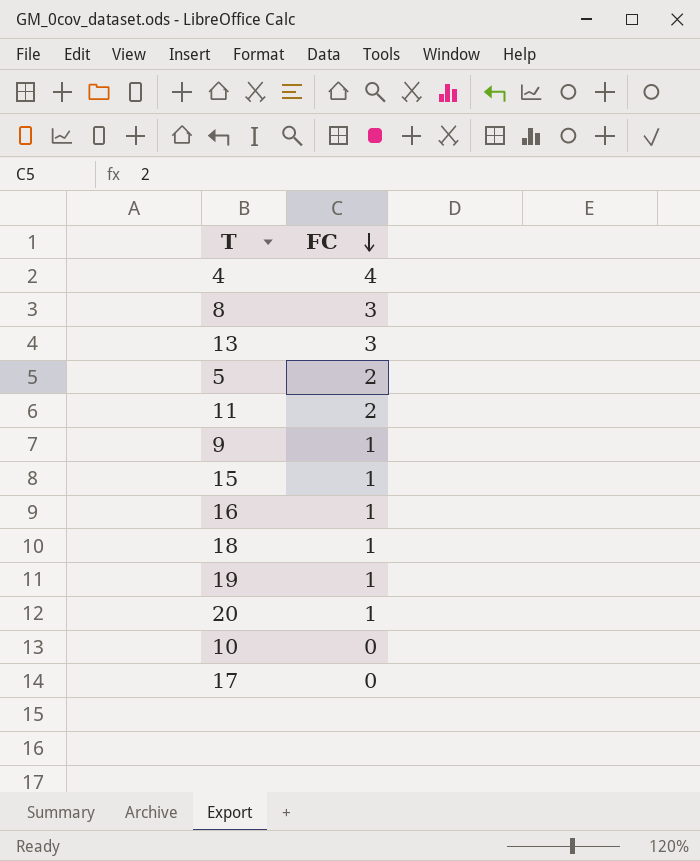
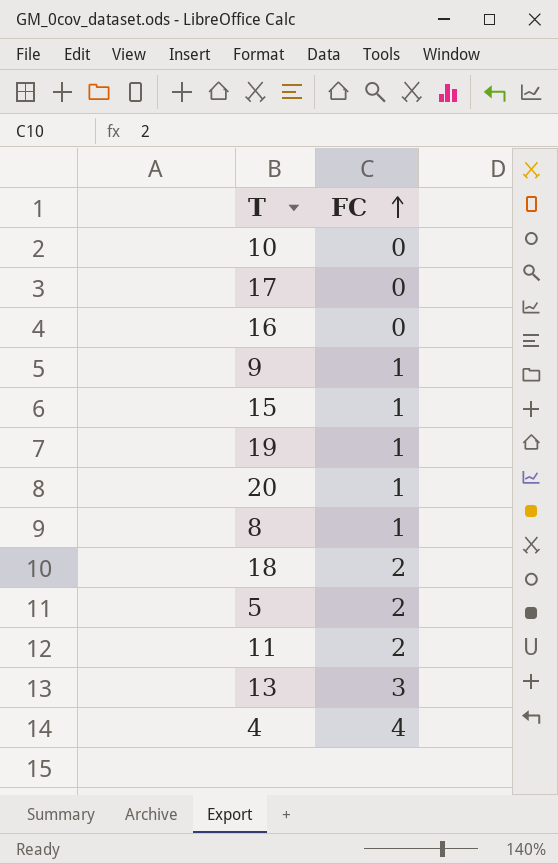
row order: FC descending -> FC ascending
16 | FC: 1 -> 0
8 | FC: 3 -> 1
18 | FC: 1 -> 2

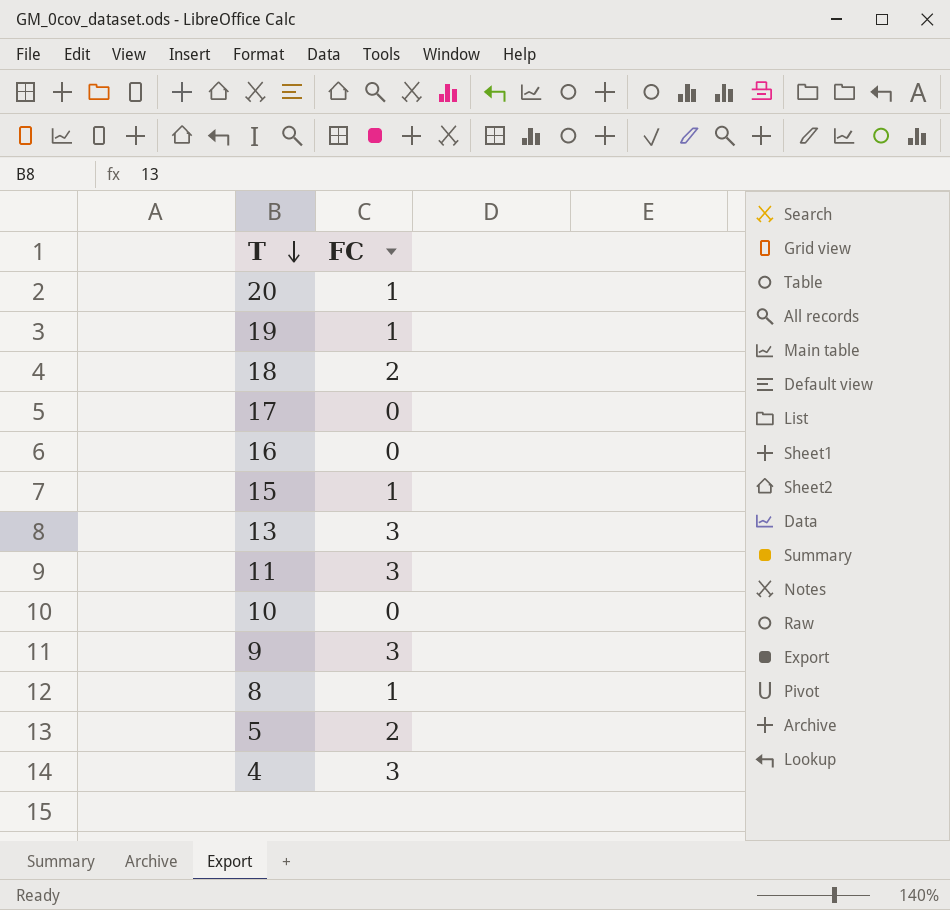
row order: FC ascending -> T descending
11 | FC: 2 -> 3
9 | FC: 1 -> 3
4 | FC: 4 -> 3

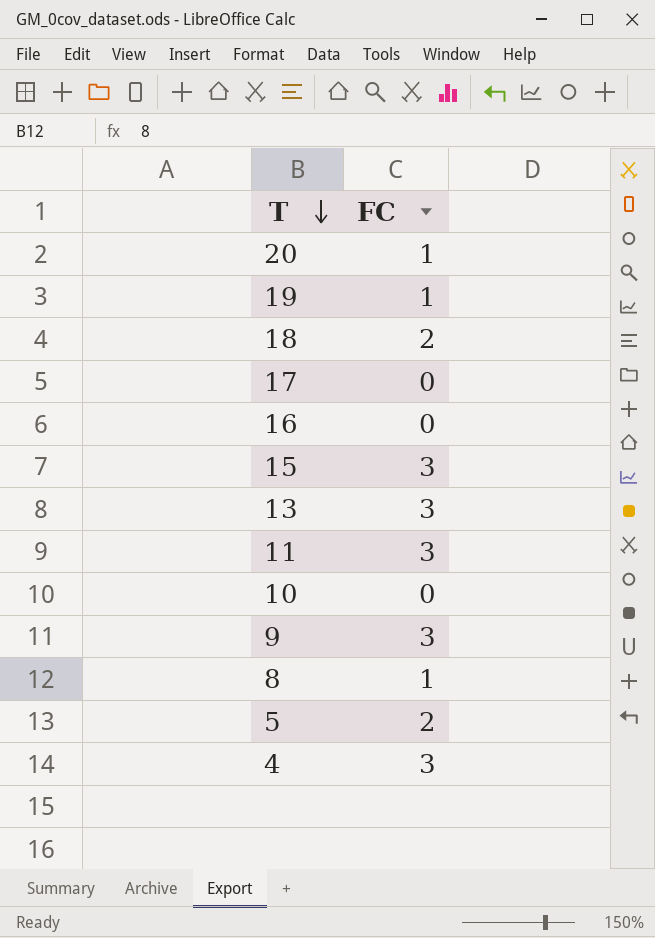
15 | FC: 1 -> 3

